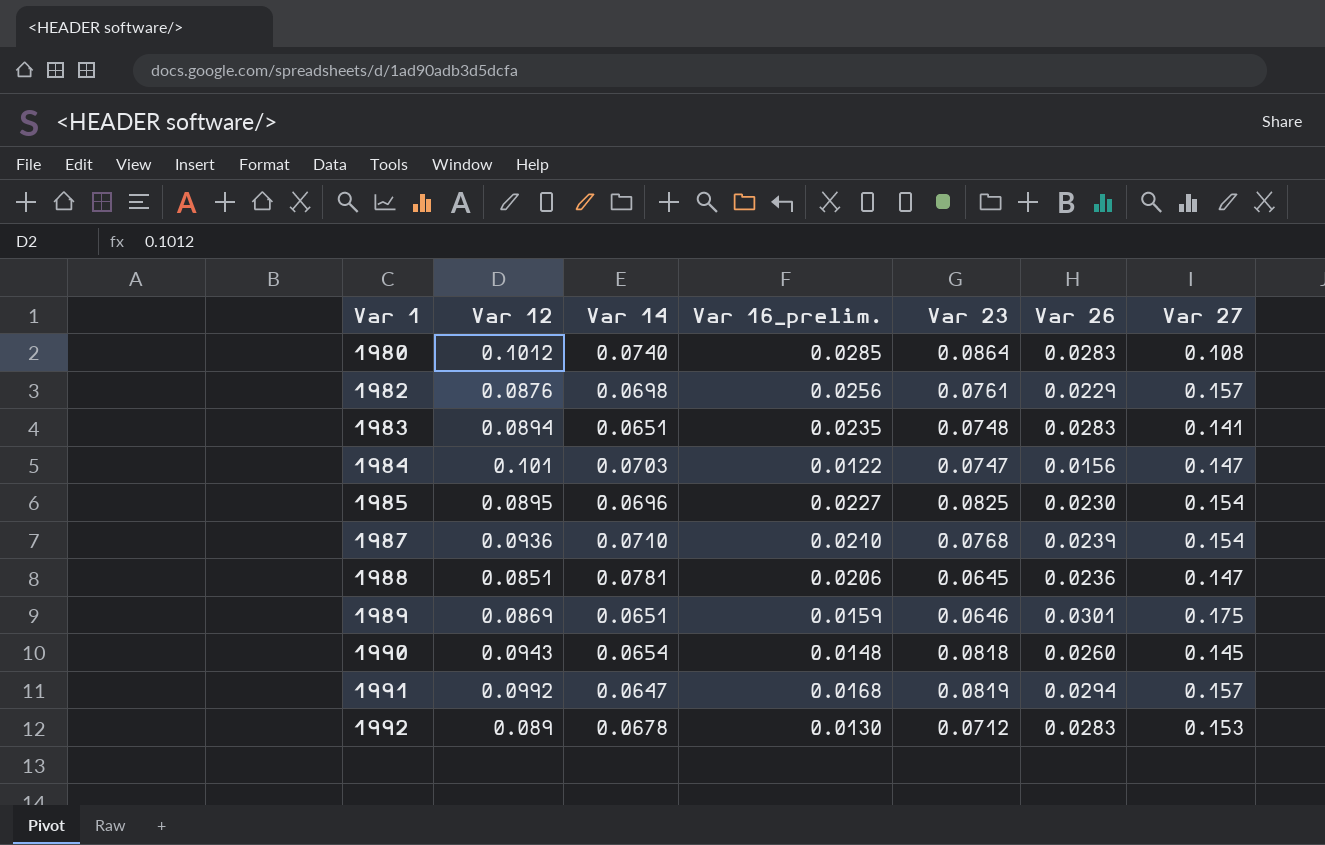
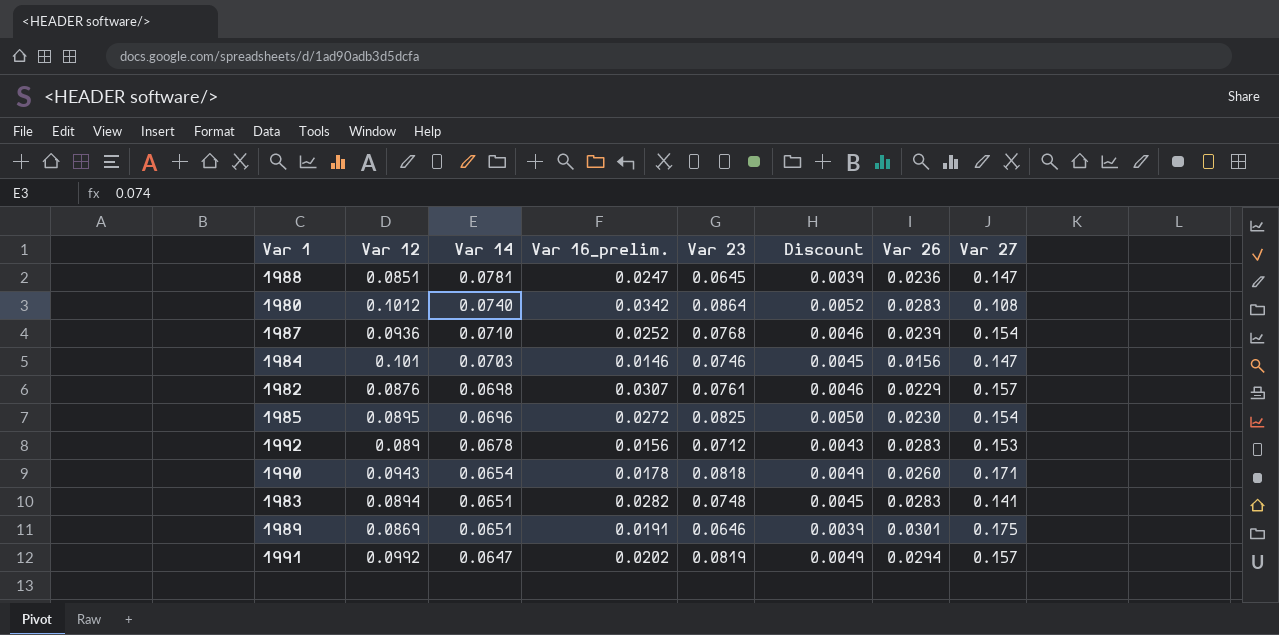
row order: Var 1 ascending -> Var 14 descending
column Discount | formula: none -> [Var 23] * 0.06
1988 | Var 16_prelim.: 0.0206 -> 0.0247
1980 | Var 16_prelim.: 0.0285 -> 0.0342
1987 | Var 16_prelim.: 0.0210 -> 0.0252
1984 | Var 16_prelim.: 0.0122 -> 0.0146
1984 | Var 23: 0.0747 -> 0.0746
1982 | Var 16_prelim.: 0.0256 -> 0.0307
1985 | Var 16_prelim.: 0.0227 -> 0.0272
1992 | Var 16_prelim.: 0.0130 -> 0.0156
1990 | Var 16_prelim.: 0.0148 -> 0.0178
1990 | Var 27: 0.145 -> 0.171
1983 | Var 16_prelim.: 0.0235 -> 0.0282
1989 | Var 16_prelim.: 0.0159 -> 0.0191
1991 | Var 16_prelim.: 0.0168 -> 0.0202

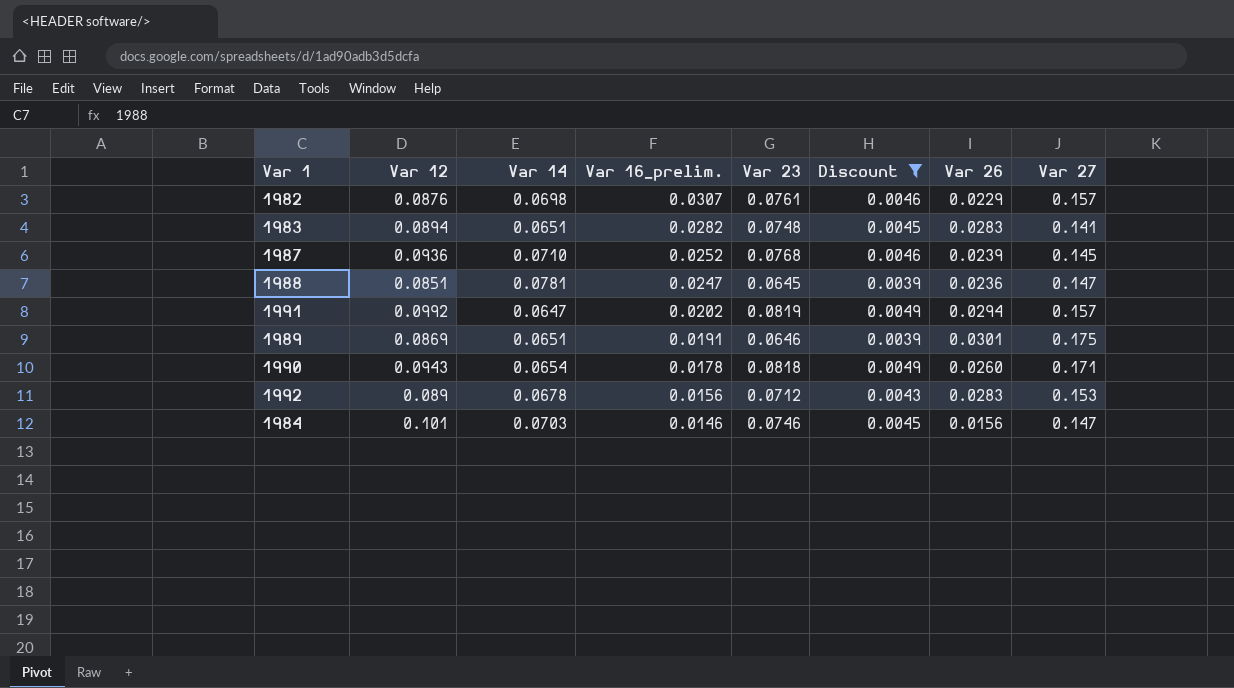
filter: none -> Discount <= 0.0049
row order: Var 14 descending -> Var 16_prelim. descending
1987 | Var 27: 0.154 -> 0.145

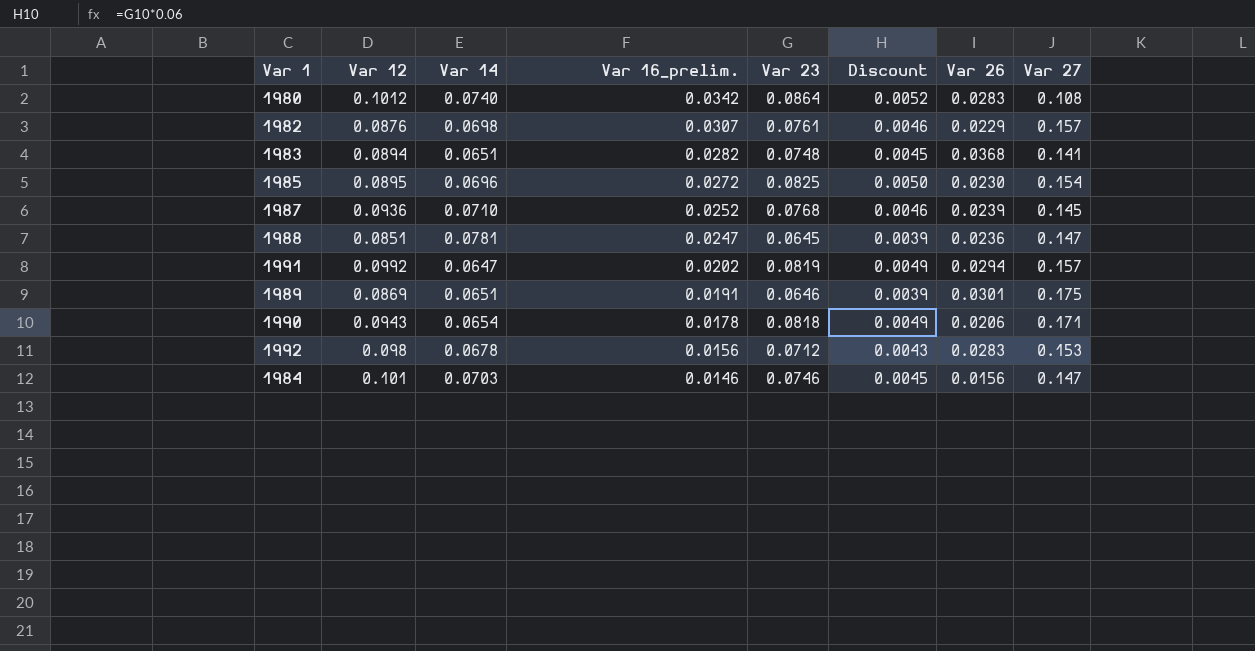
filter: Discount <= 0.0049 -> none
1983 | Var 26: 0.0283 -> 0.0368
1990 | Var 26: 0.0260 -> 0.0206
1992 | Var 12: 0.089 -> 0.098

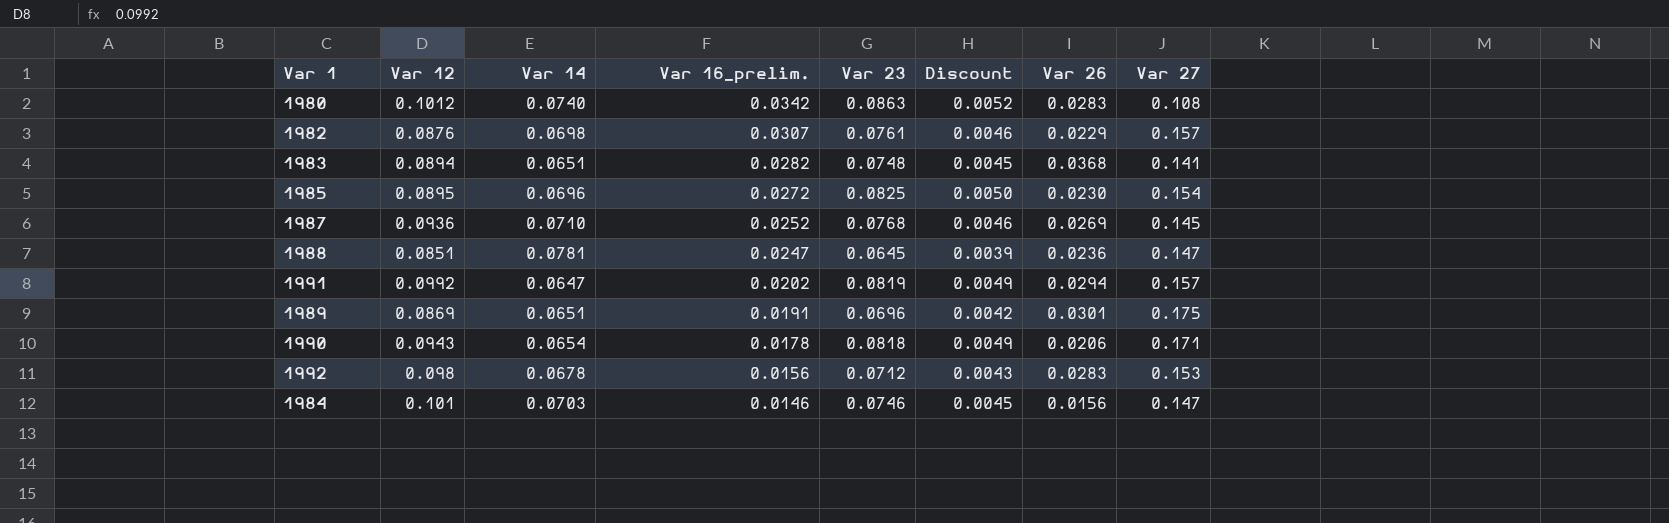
1980 | Var 23: 0.0864 -> 0.0863
1987 | Var 26: 0.0239 -> 0.0269
1989 | Var 23: 0.0646 -> 0.0696
1989 | Discount: 0.0039 -> 0.0042

